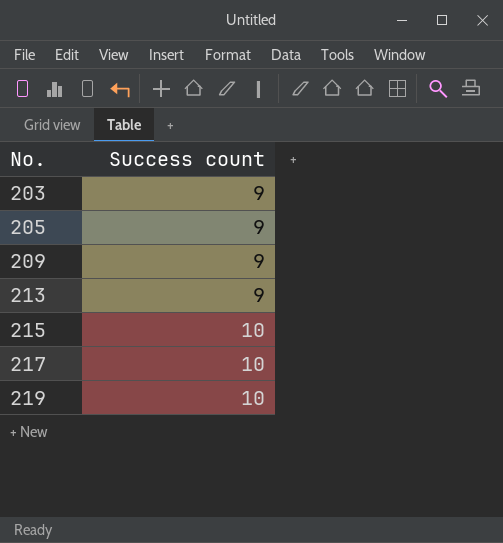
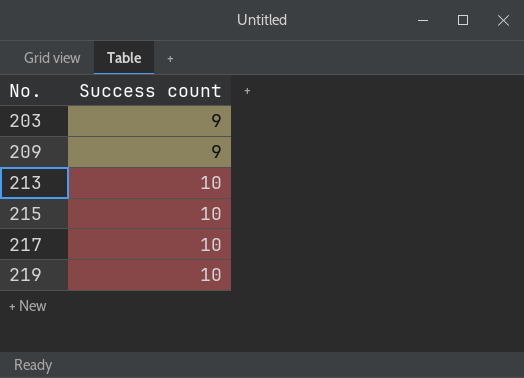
row 205: 9 -> none
213 | Success count: 9 -> 10

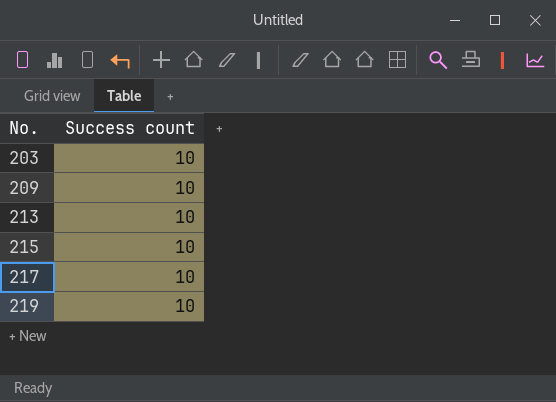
203 | Success count: 9 -> 10
209 | Success count: 9 -> 10

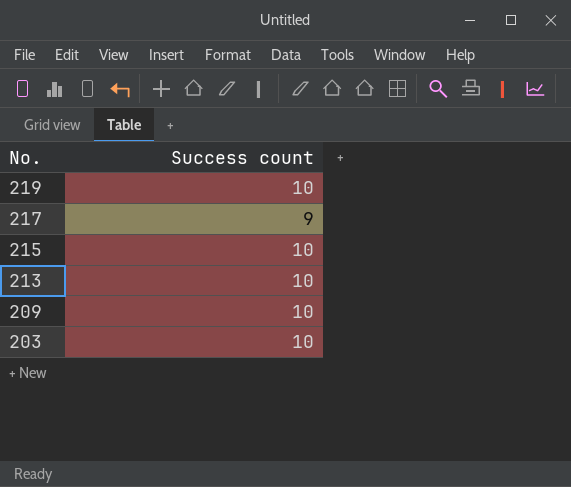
row order: No. ascending -> No. descending
217 | Success count: 10 -> 9

